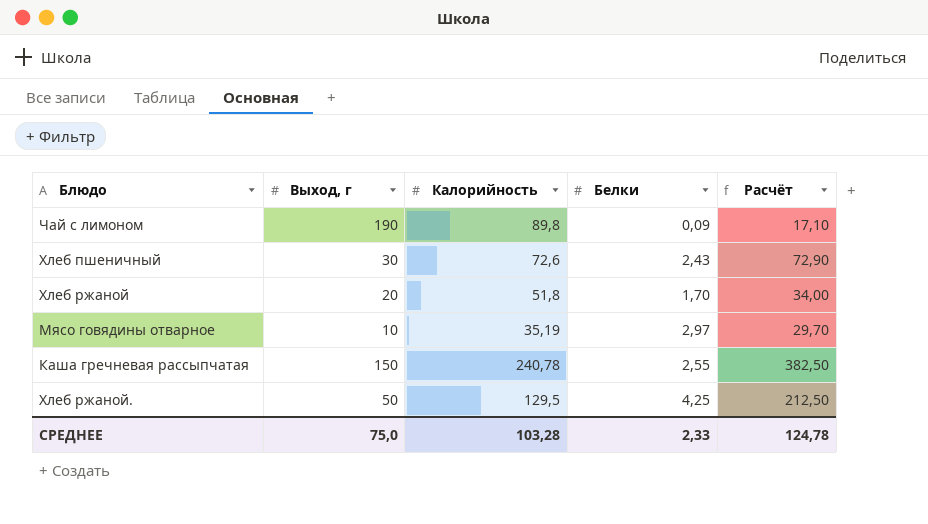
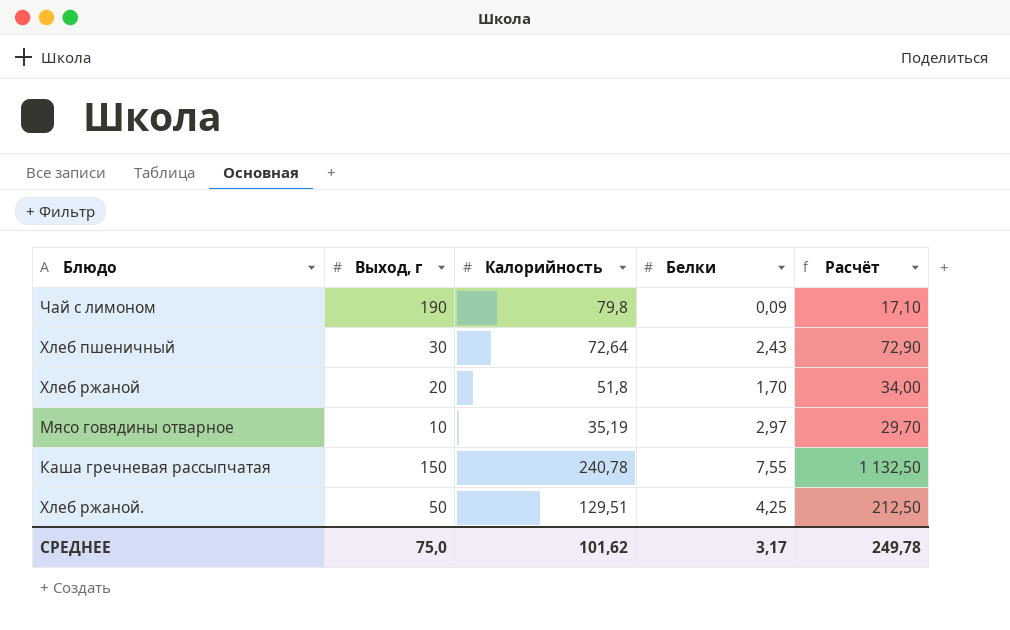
Чай с лимоном | Калорийность: 89,8 -> 79,8
Хлеб пшеничный | Калорийность: 72,6 -> 72,64
Каша гречневая рассыпчатая | Белки: 2,55 -> 7,55
Каша гречневая рассыпчатая | Расчёт: 382,50 -> 1 132,50
Хлеб ржаной. | Калорийность: 129,5 -> 129,51
СРЕДНЕЕ | Калорийность: 103,28 -> 101,62
СРЕДНЕЕ | Белки: 2,33 -> 3,17
СРЕДНЕЕ | Расчёт: 124,78 -> 249,78

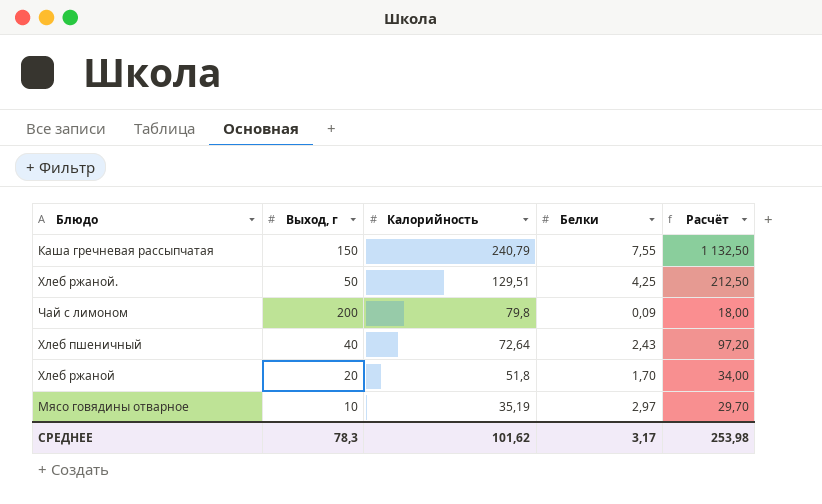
row order: none -> Калорийность descending
Каша гречневая рассыпчатая | Калорийность: 240,78 -> 240,79
Чай с лимоном | Выход, г: 190 -> 200
Чай с лимоном | Расчёт: 17,10 -> 18,00
Хлеб пшеничный | Выход, г: 30 -> 40
Хлеб пшеничный | Расчёт: 72,90 -> 97,20
СРЕДНЕЕ | Выход, г: 75,0 -> 78,3
СРЕДНЕЕ | Расчёт: 249,78 -> 253,98

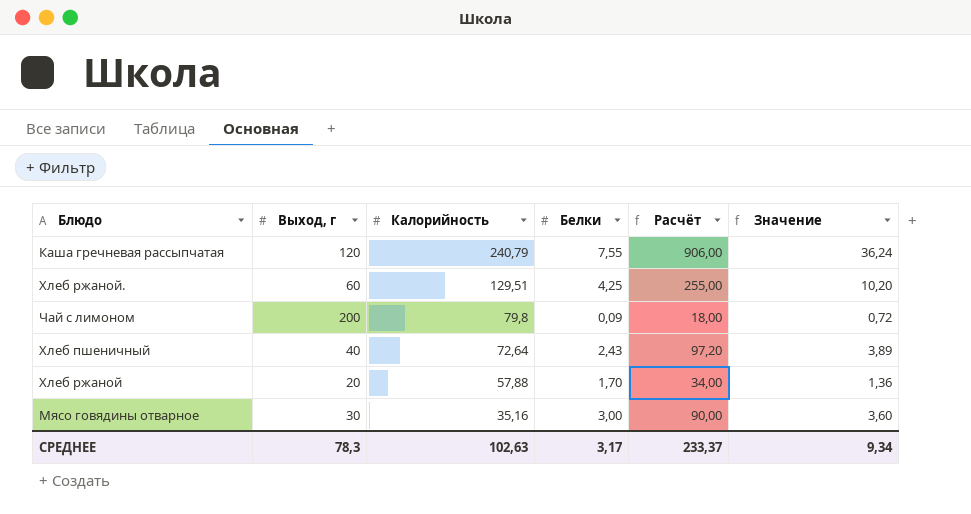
column Значение | formula: none -> [Расчёт] * 0,04
Каша гречневая рассыпчатая | Выход, г: 150 -> 120
Каша гречневая рассыпчатая | Расчёт: 1 132,50 -> 906,00
Хлеб ржаной. | Выход, г: 50 -> 60
Хлеб ржаной. | Расчёт: 212,50 -> 255,00
Хлеб ржаной | Калорийность: 51,8 -> 57,88
Мясо говядины отварное | Выход, г: 10 -> 30
Мясо говядины отварное | Калорийность: 35,19 -> 35,16
Мясо говядины отварное | Белки: 2,97 -> 3,00
Мясо говядины отварное | Расчёт: 29,70 -> 90,00
СРЕДНЕЕ | Калорийность: 101,62 -> 102,63
СРЕДНЕЕ | Расчёт: 253,98 -> 233,37

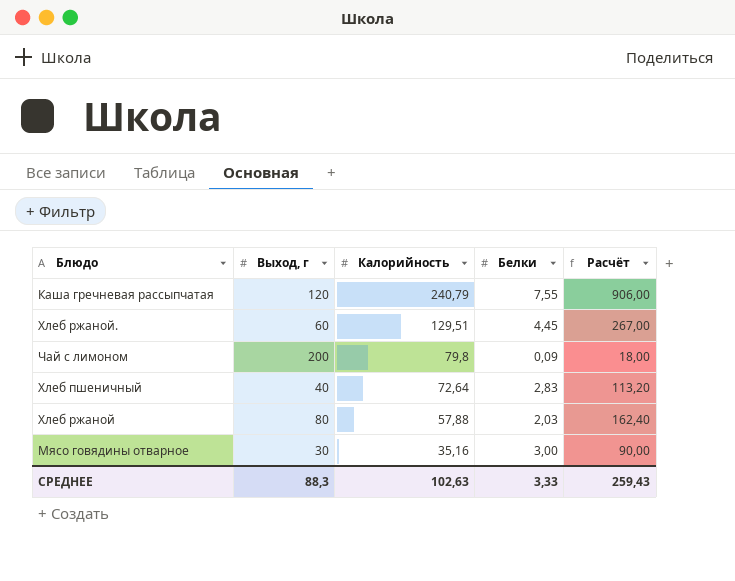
column Значение | formula: [Расчёт] * 0,04 -> none
Хлеб ржаной. | Белки: 4,25 -> 4,45
Хлеб ржаной. | Расчёт: 255,00 -> 267,00
Хлеб пшеничный | Белки: 2,43 -> 2,83
Хлеб пшеничный | Расчёт: 97,20 -> 113,20
Хлеб ржаной | Выход, г: 20 -> 80
Хлеб ржаной | Белки: 1,70 -> 2,03
Хлеб ржаной | Расчёт: 34,00 -> 162,40
СРЕДНЕЕ | Выход, г: 78,3 -> 88,3
СРЕДНЕЕ | Белки: 3,17 -> 3,33
СРЕДНЕЕ | Расчёт: 233,37 -> 259,43

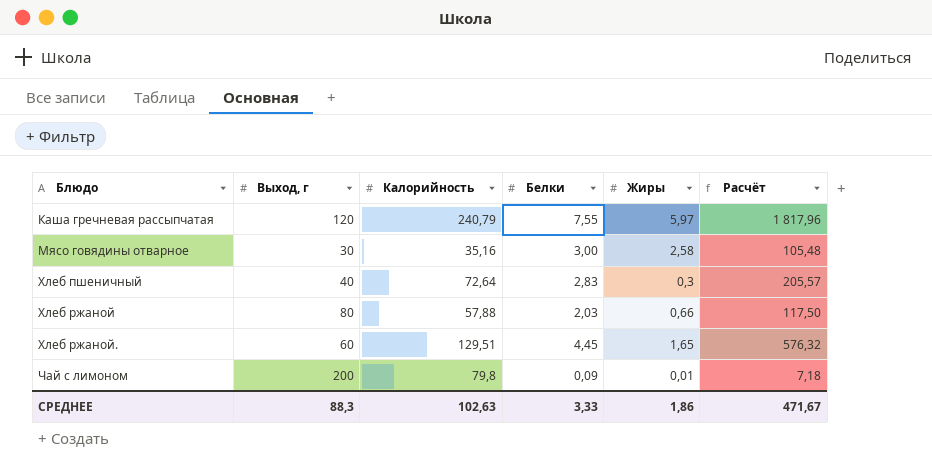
row order: Калорийность descending -> Блюдо ascending
column Жиры | position: none -> 5
column Расчёт | formula: [Выход, г] * [Белки] -> [Калорийность] * [Белки]
СРЕДНЕЕ | Расчёт: 259,43 -> 471,67

